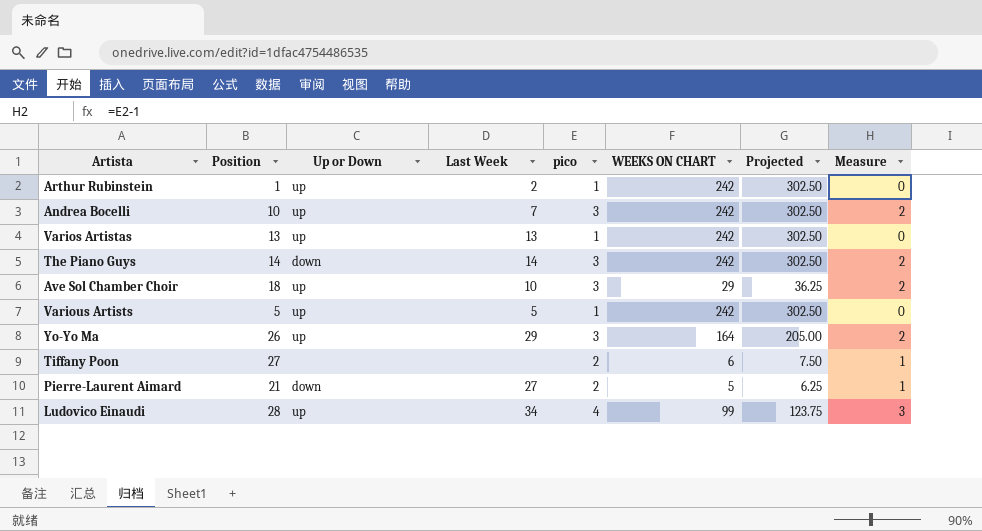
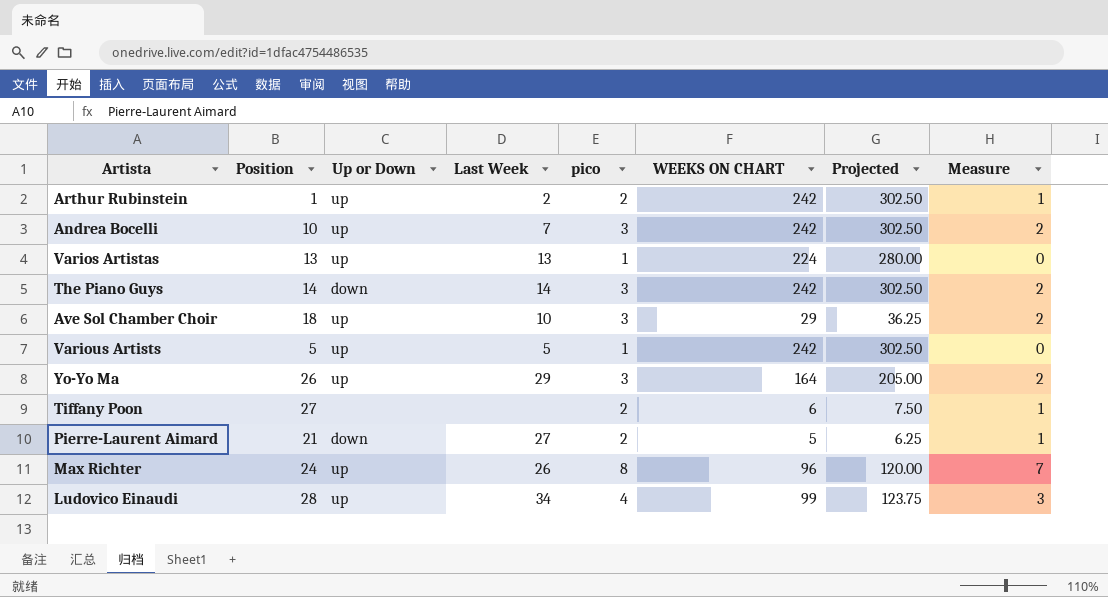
Arthur Rubinstein | pico: 1 -> 2
Arthur Rubinstein | Measure: 0 -> 1
Varios Artistas | WEEKS ON CHART: 242 -> 224
Varios Artistas | Projected: 302.50 -> 280.00
row Max Richter: none -> 24 | up | 26 | 8 | 96 | 120.00 | 7

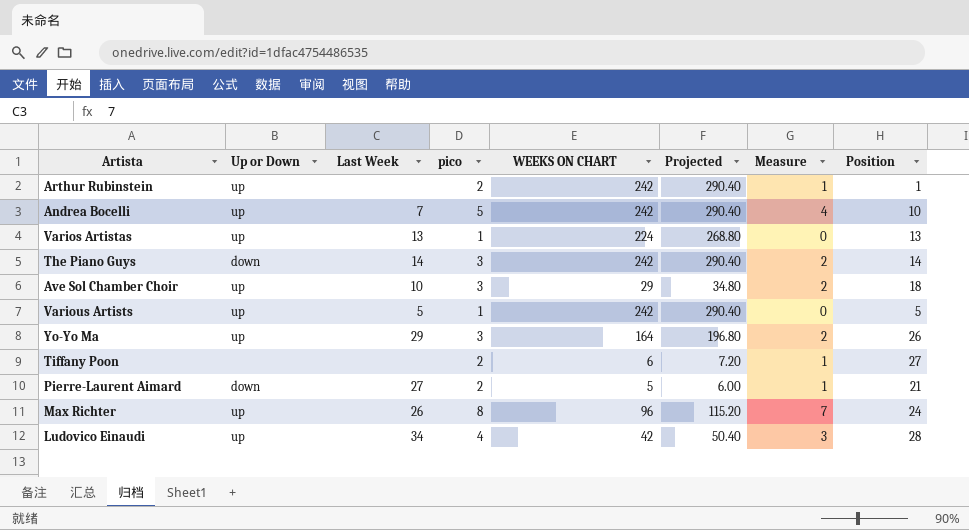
column Projected | formula: [WEEKS ON CHART] * 1.25 -> [WEEKS ON CHART] * 1.2
column Position | position: 2 -> 8
Arthur Rubinstein | Last Week: 2 -> none
Andrea Bocelli | pico: 3 -> 5
Andrea Bocelli | Measure: 2 -> 4
Ludovico Einaudi | WEEKS ON CHART: 99 -> 42

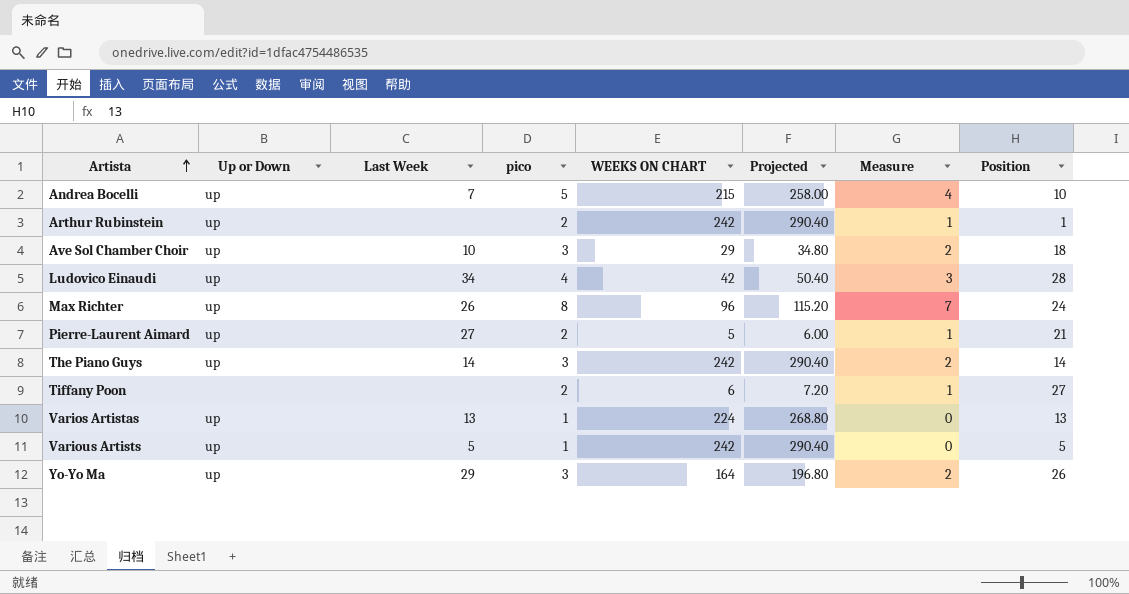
row order: none -> Artista ascending
Andrea Bocelli | WEEKS ON CHART: 242 -> 215
Andrea Bocelli | Projected: 290.40 -> 258.00
Pierre-Laurent Aimard | Up or Down: down -> up
The Piano Guys | Up or Down: down -> up

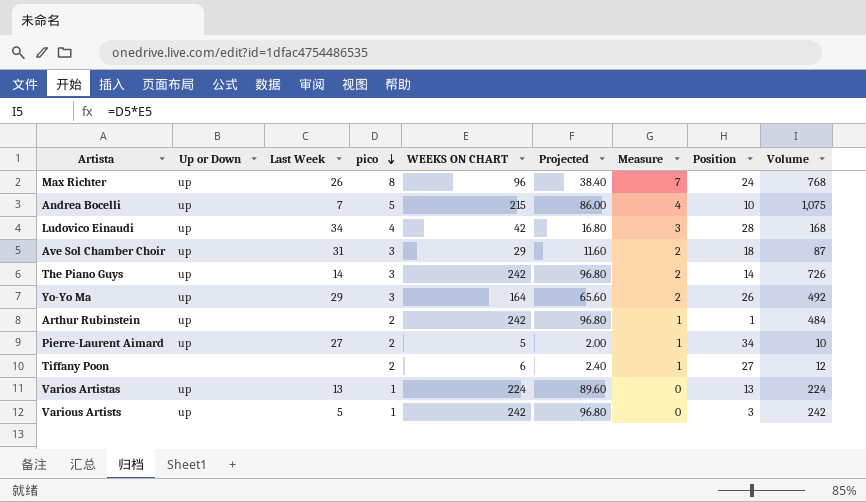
row order: Artista ascending -> pico descending
column Projected | formula: [WEEKS ON CHART] * 1.2 -> [WEEKS ON CHART] * 0.4
column Volume | formula: none -> [pico] * [WEEKS ON CHART]
Ave Sol Chamber Choir | Last Week: 10 -> 31
Pierre-Laurent Aimard | Position: 21 -> 34
Various Artists | Position: 5 -> 3

